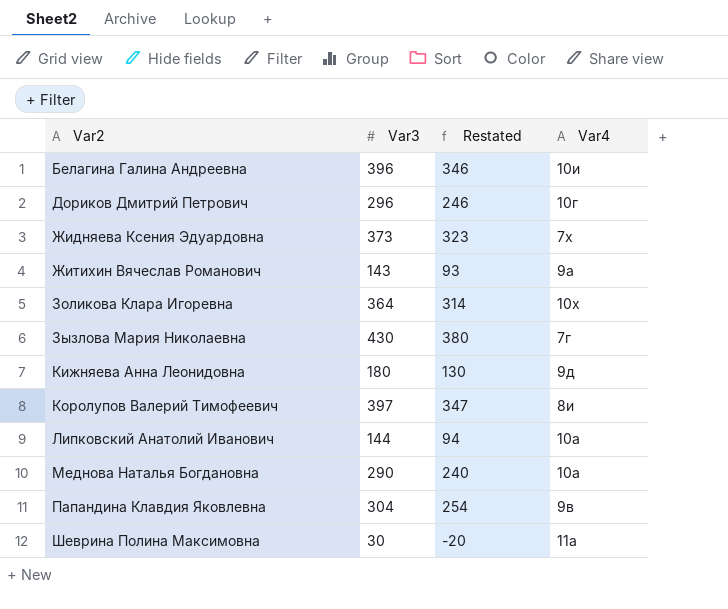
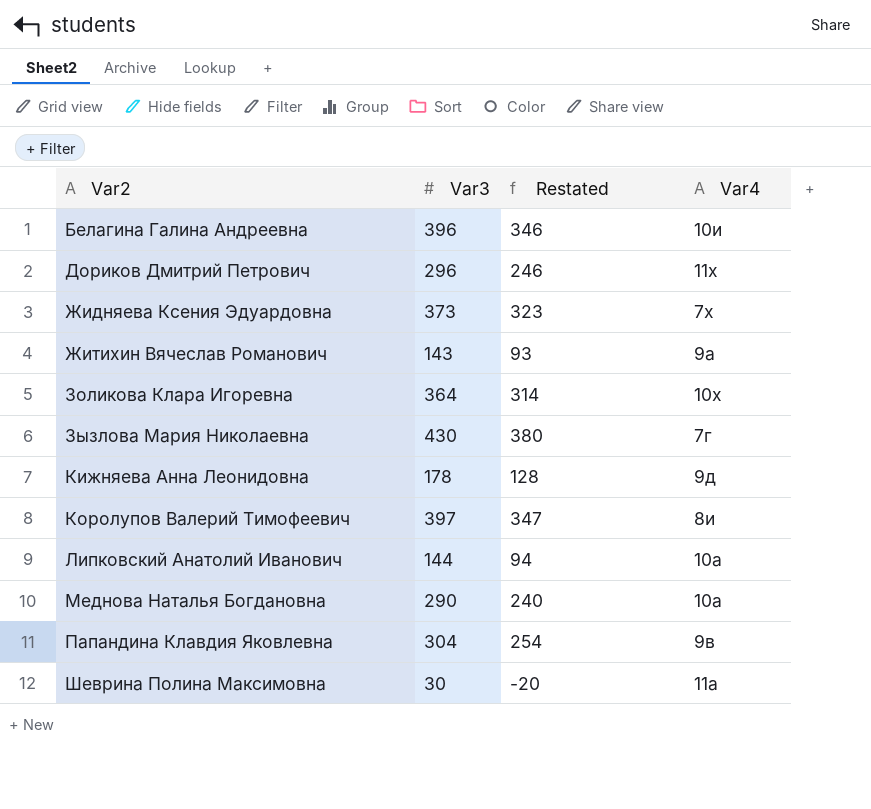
Дориков Дмитрий Петрович | Var4: 10г -> 11х
Кижняева Анна Леонидовна | Var3: 180 -> 178
Кижняева Анна Леонидовна | Restated: 130 -> 128

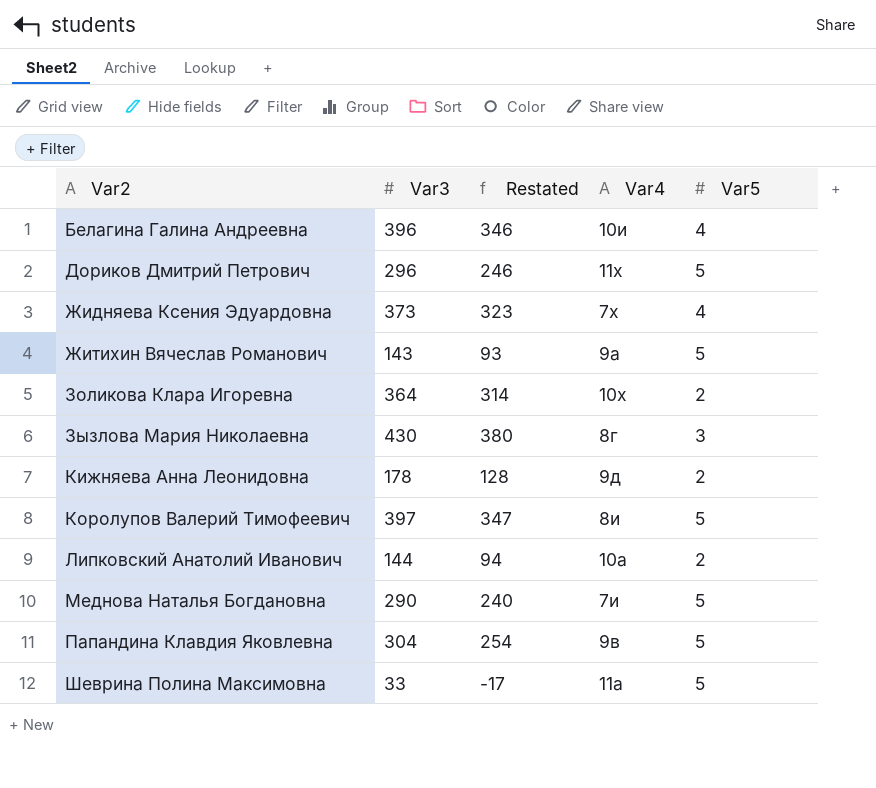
column Var5 | position: none -> 5
Зызлова Мария Николаевна | Var4: 7г -> 8г
Меднова Наталья Богдановна | Var4: 10а -> 7и
Шеврина Полина Максимовна | Var3: 30 -> 33
Шеврина Полина Максимовна | Restated: -20 -> -17

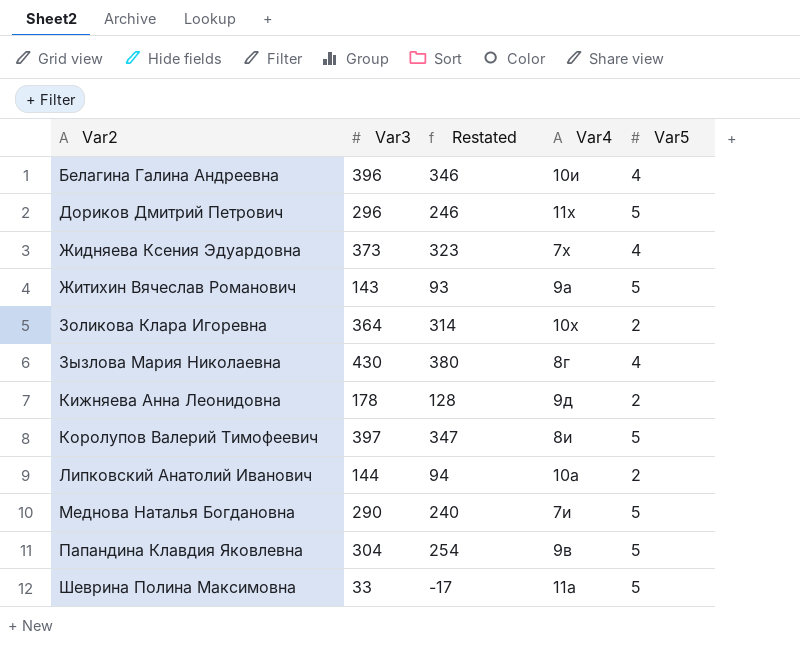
Зызлова Мария Николаевна | Var5: 3 -> 4

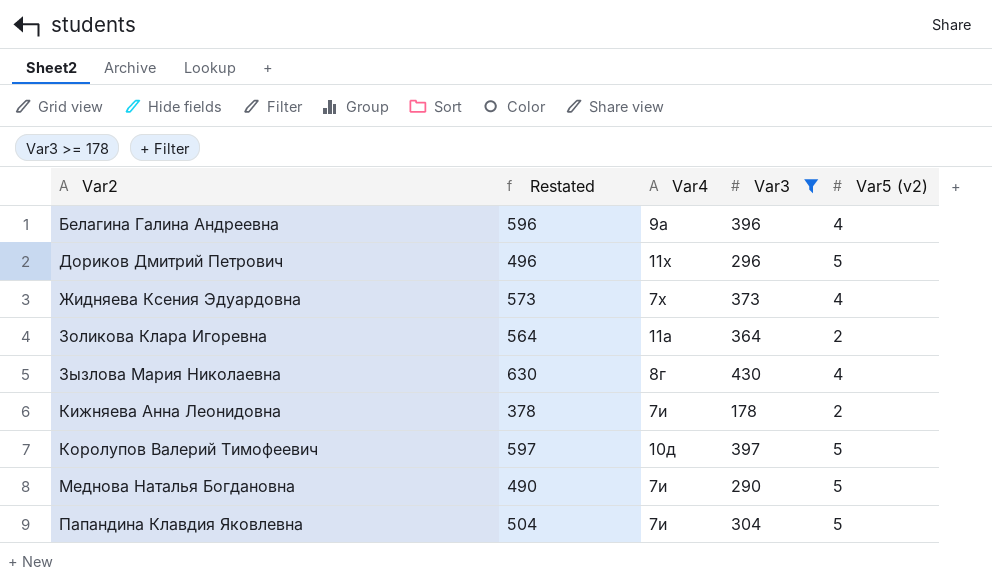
filter: none -> Var3 >= 178
column Restated | formula: [Var3] - 50 -> [Var3] + 200
column Var3 | position: 2 -> 4
column name: Var5 -> Var5 (v2)
Белагина Галина Андреевна | Var4: 10и -> 9а
Золикова Клара Игоревна | Var4: 10х -> 11а
Кижняева Анна Леонидовна | Var4: 9д -> 7и
Королупов Валерий Тимофеевич | Var4: 8и -> 10д
Папандина Клавдия Яковлевна | Var4: 9в -> 7и

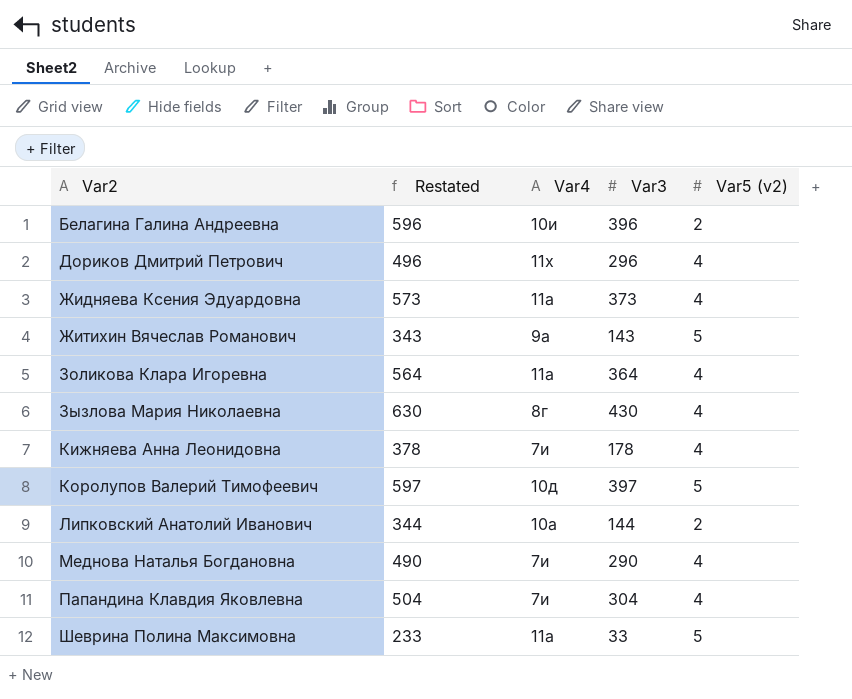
filter: Var3 >= 178 -> none
Белагина Галина Андреевна | Var4: 9а -> 10и
Белагина Галина Андреевна | Var5 (v2): 4 -> 2
Дориков Дмитрий Петрович | Var5 (v2): 5 -> 4
Жидняева Ксения Эдуардовна | Var4: 7х -> 11а
Золикова Клара Игоревна | Var5 (v2): 2 -> 4
Кижняева Анна Леонидовна | Var5 (v2): 2 -> 4
Меднова Наталья Богдановна | Var5 (v2): 5 -> 4
Папандина Клавдия Яковлевна | Var5 (v2): 5 -> 4

